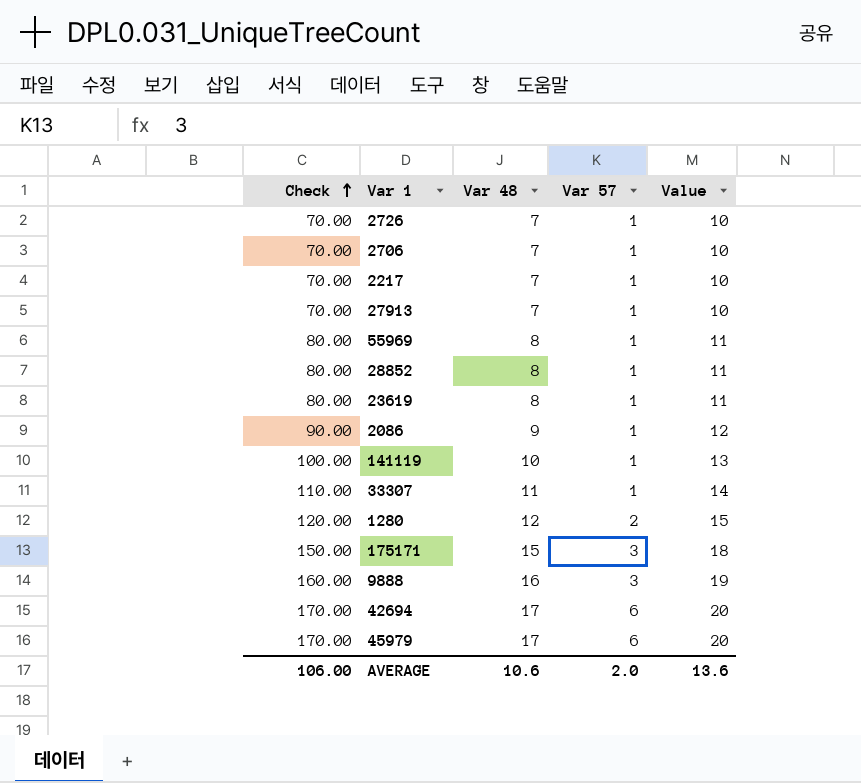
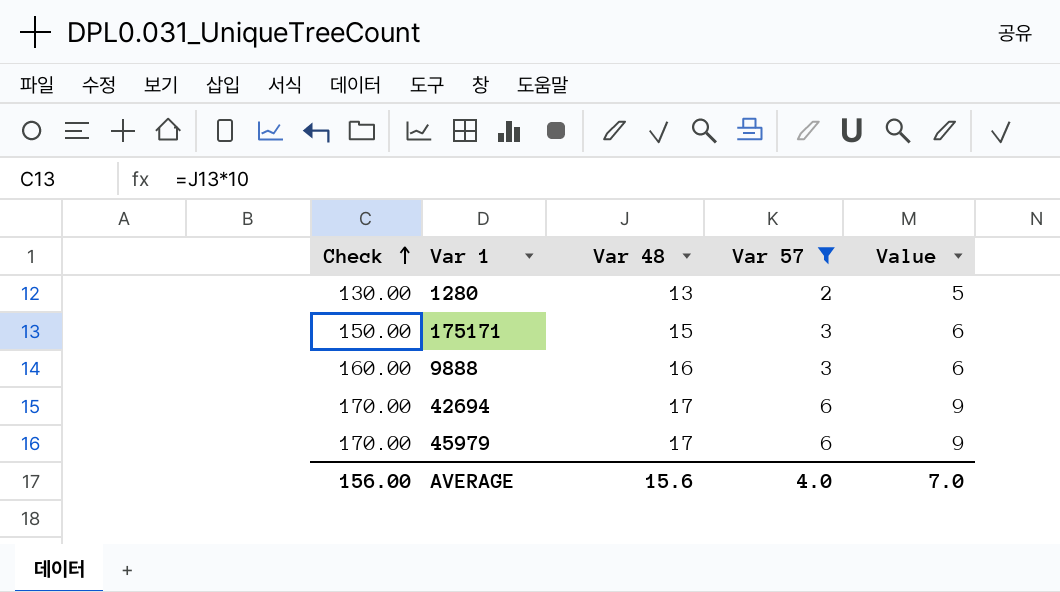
filter: none -> Var 57 != 1
column Value | formula: [Var 48] + 3 -> [Var 57] + 3
1280 | Check: 120.00 -> 130.00
1280 | Var 48: 12 -> 13
AVERAGE | Check: 106.00 -> 156.00
AVERAGE | Var 48: 10.6 -> 15.6
AVERAGE | Var 57: 2.0 -> 4.0
AVERAGE | Value: 13.6 -> 7.0

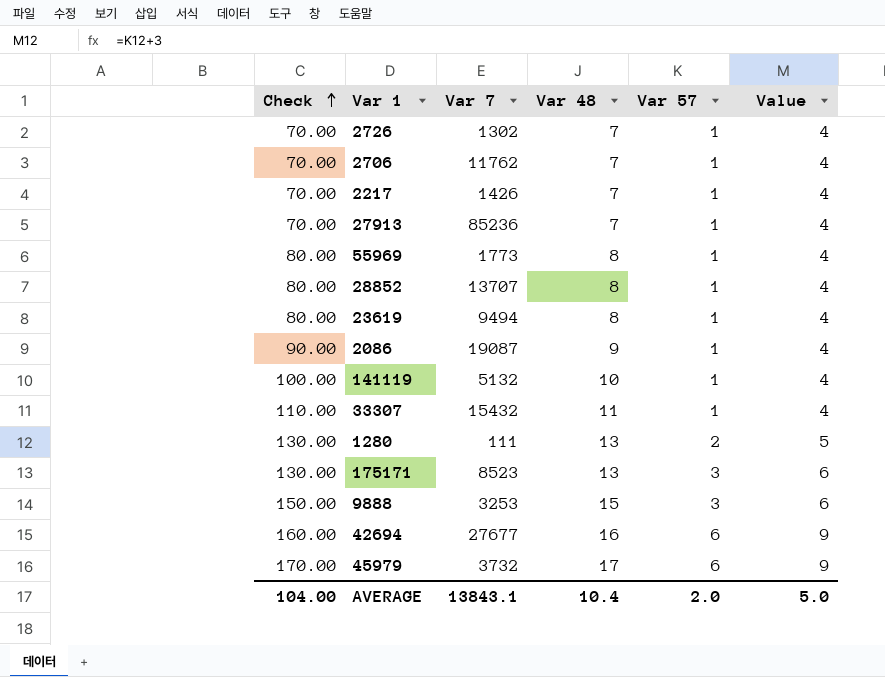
filter: Var 57 != 1 -> none
column Var 7 | position: none -> 3
175171 | Check: 150.00 -> 130.00
175171 | Var 48: 15 -> 13
9888 | Check: 160.00 -> 150.00
9888 | Var 48: 16 -> 15
42694 | Check: 170.00 -> 160.00
42694 | Var 48: 17 -> 16
AVERAGE | Check: 156.00 -> 104.00
AVERAGE | Var 48: 15.6 -> 10.4
AVERAGE | Var 57: 4.0 -> 2.0
AVERAGE | Value: 7.0 -> 5.0

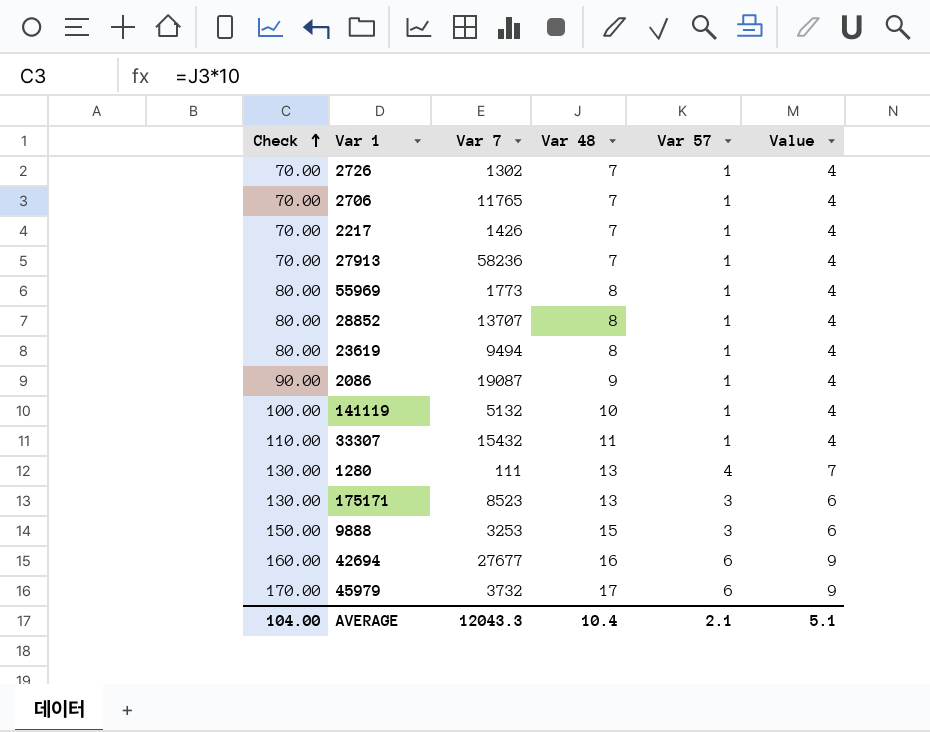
2706 | Var 7: 11762 -> 11765
27913 | Var 7: 85236 -> 58236
1280 | Var 57: 2 -> 4
1280 | Value: 5 -> 7
AVERAGE | Var 7: 13843.1 -> 12043.3
AVERAGE | Var 57: 2.0 -> 2.1
AVERAGE | Value: 5.0 -> 5.1

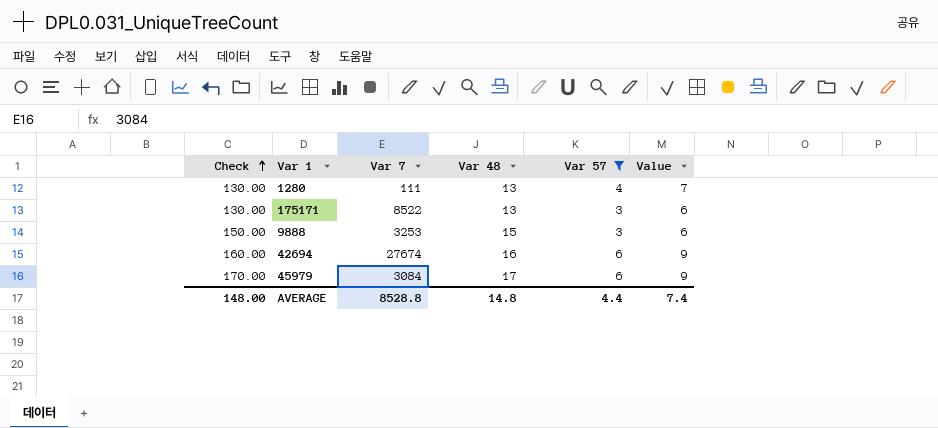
filter: none -> Var 57 != 1
175171 | Var 7: 8523 -> 8522
42694 | Var 7: 27677 -> 27674
45979 | Var 7: 3732 -> 3084
AVERAGE | Check: 104.00 -> 148.00
AVERAGE | Var 7: 12043.3 -> 8528.8
AVERAGE | Var 48: 10.4 -> 14.8
AVERAGE | Var 57: 2.1 -> 4.4
AVERAGE | Value: 5.1 -> 7.4

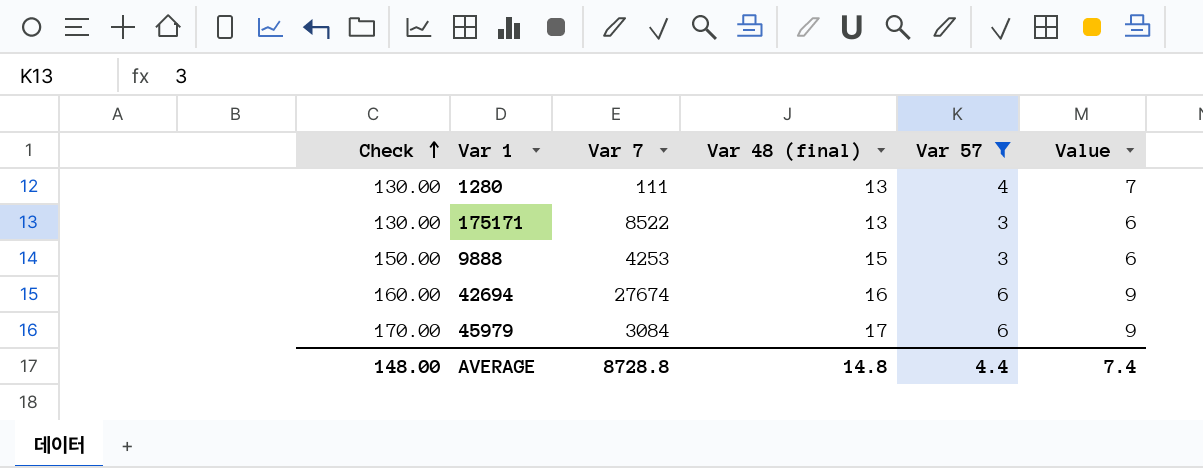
column name: Var 48 -> Var 48 (final)
9888 | Var 7: 3253 -> 4253
AVERAGE | Var 7: 8528.8 -> 8728.8

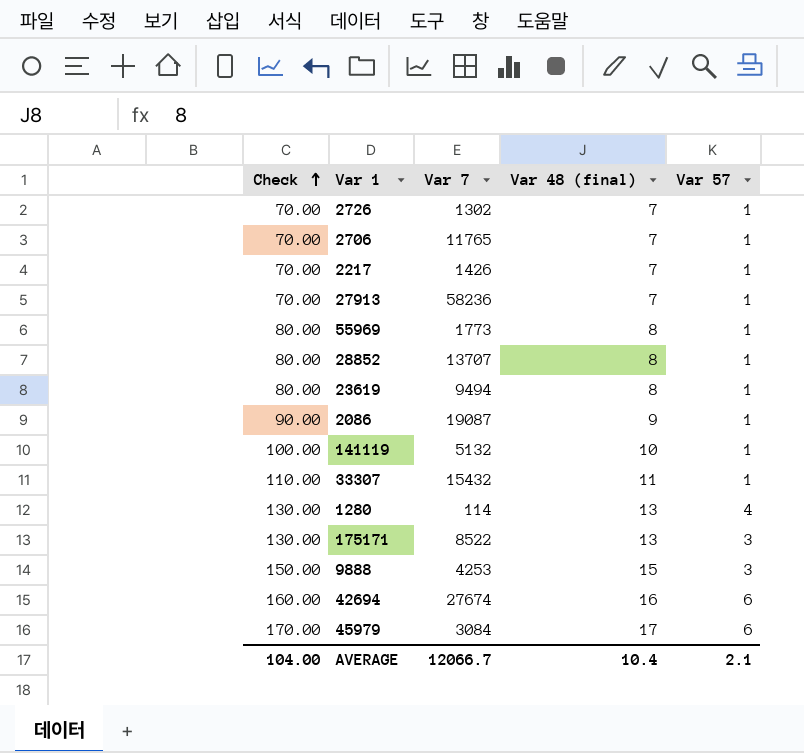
filter: Var 57 != 1 -> none
column Value | formula: [Var 57] + 3 -> none
1280 | Var 7: 111 -> 114
AVERAGE | Check: 148.00 -> 104.00
AVERAGE | Var 7: 8728.8 -> 12066.7
AVERAGE | Var 48 (final): 14.8 -> 10.4
AVERAGE | Var 57: 4.4 -> 2.1

